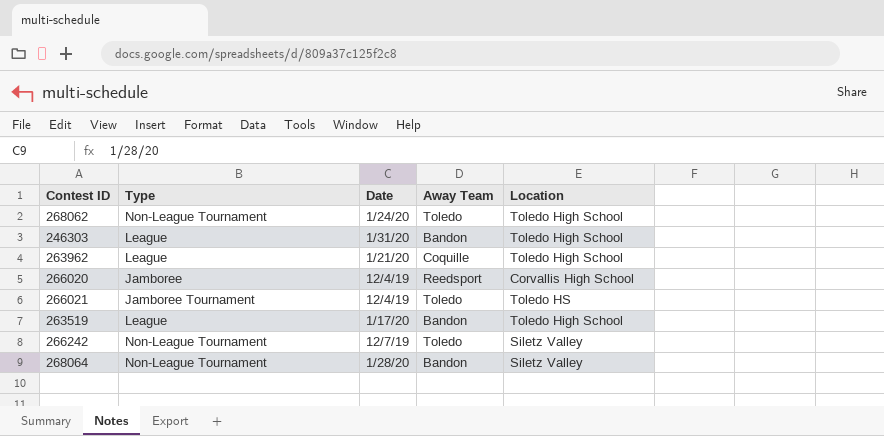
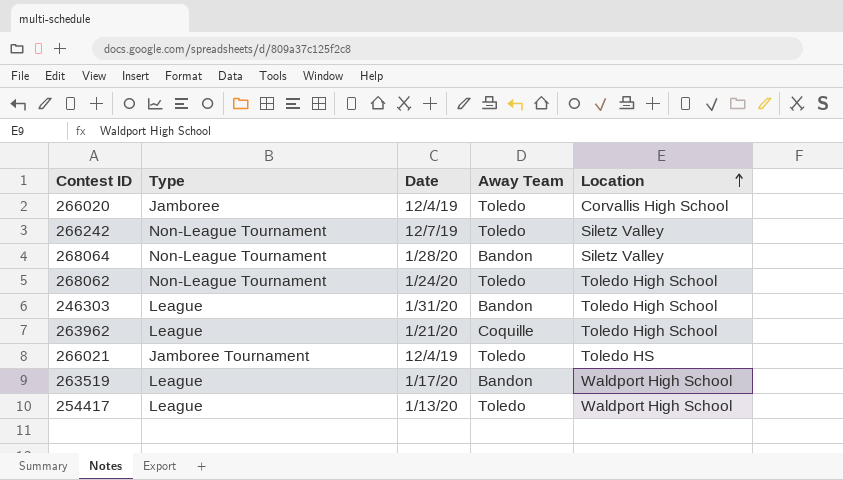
row order: none -> Location ascending
266020 | Away Team: Reedsport -> Toledo
263519 | Location: Toledo High School -> Waldport High School
row 254417: none -> League | 1/13/20 | Toledo | Waldport High School

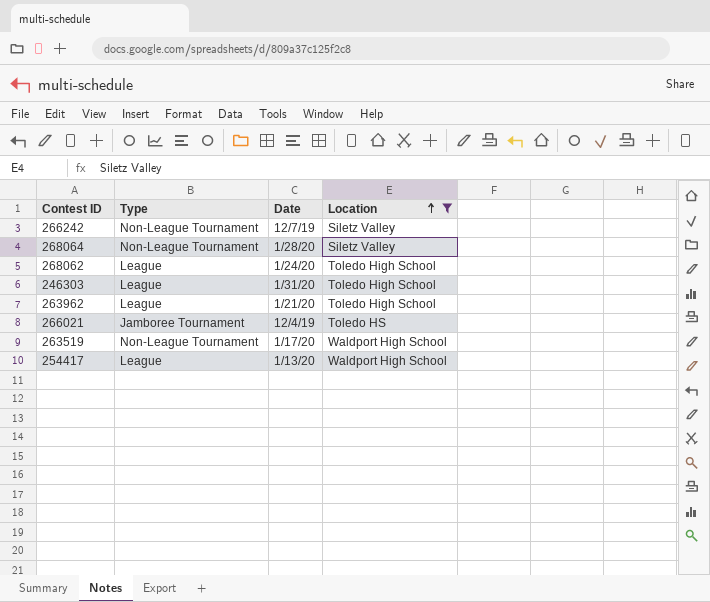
filter: none -> Location != Corvallis High School
column Away Team | position: 4 -> none
268062 | Type: Non-League Tournament -> League
263519 | Type: League -> Non-League Tournament

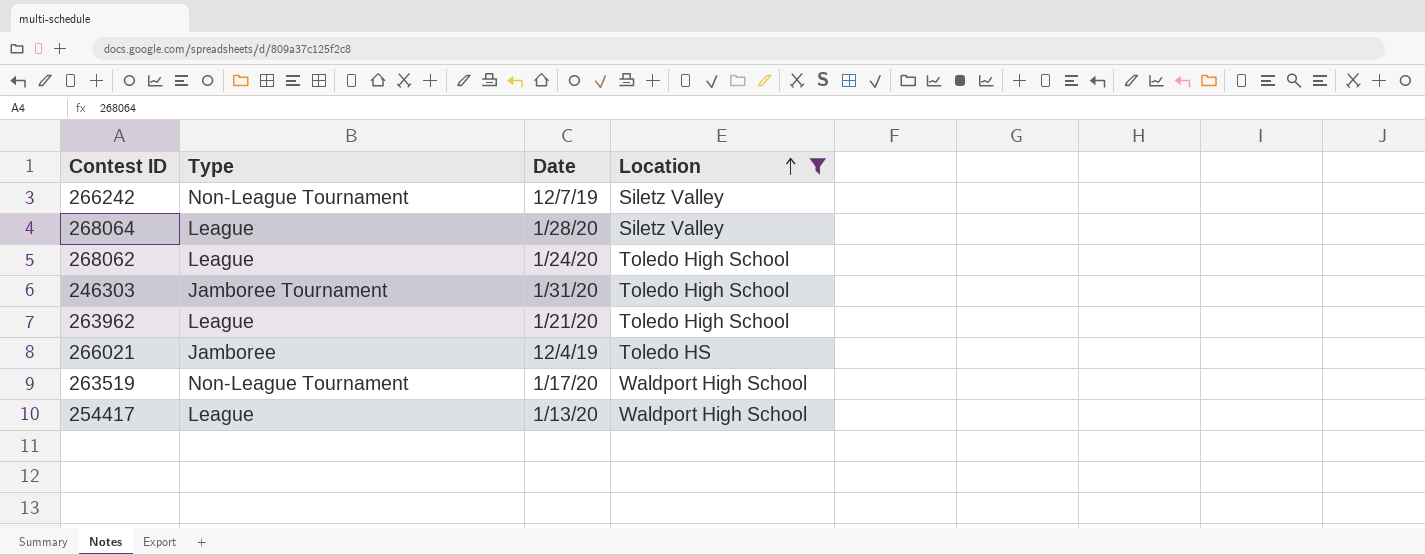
268064 | Type: Non-League Tournament -> League
246303 | Type: League -> Jamboree Tournament
266021 | Type: Jamboree Tournament -> Jamboree

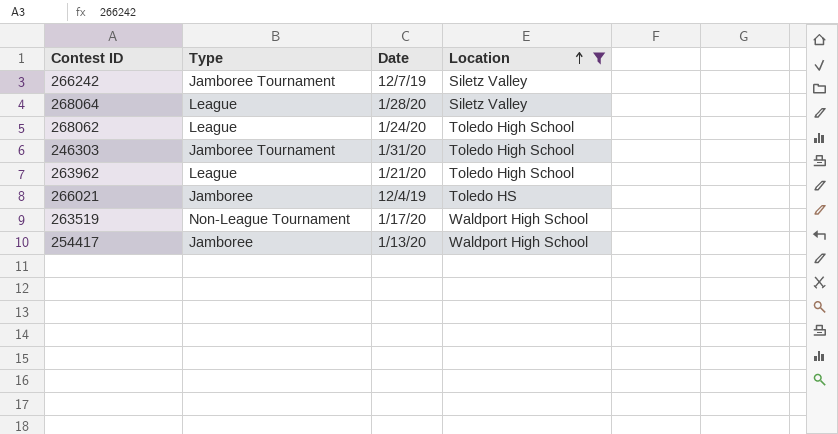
266242 | Type: Non-League Tournament -> Jamboree Tournament
254417 | Type: League -> Jamboree

